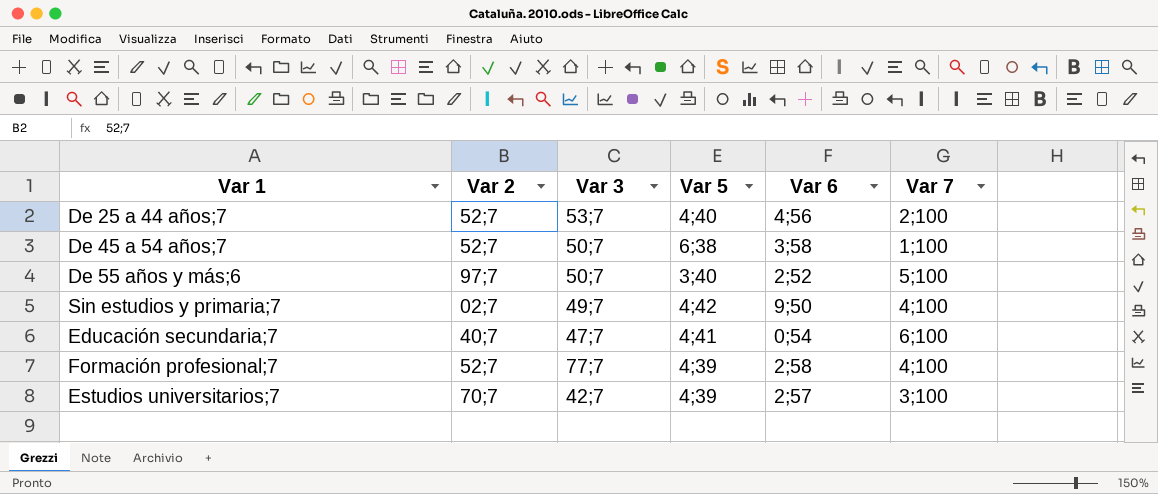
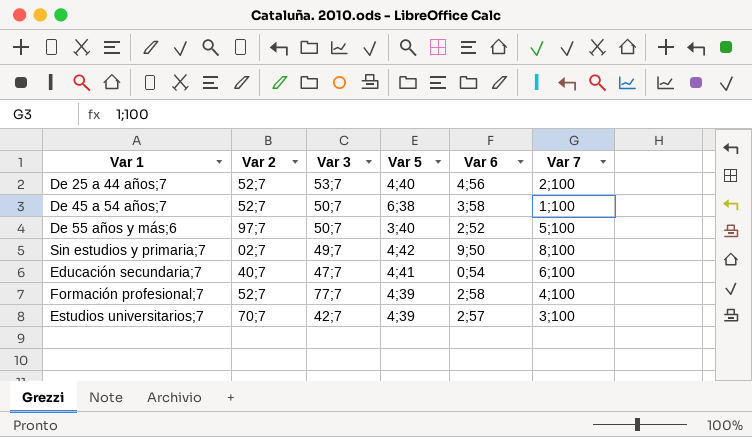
Sin estudios y primaria;7 | Var 7: 4;100 -> 8;100

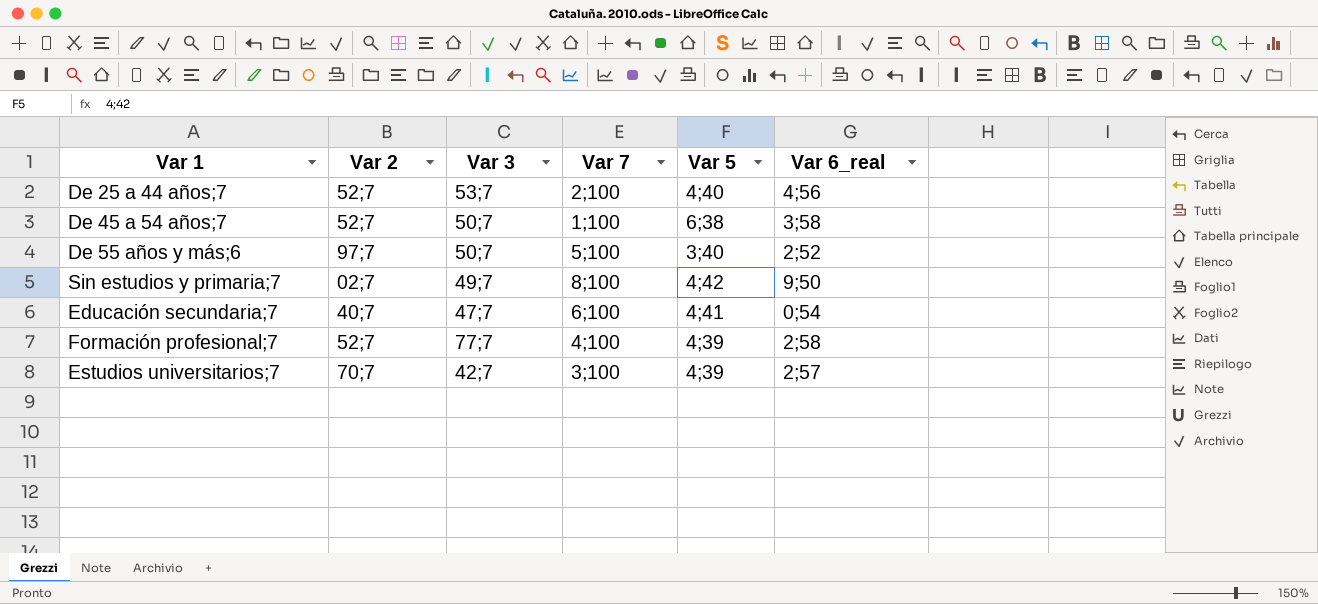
column Var 7 | position: 6 -> 4
column name: Var 6 -> Var 6_real

